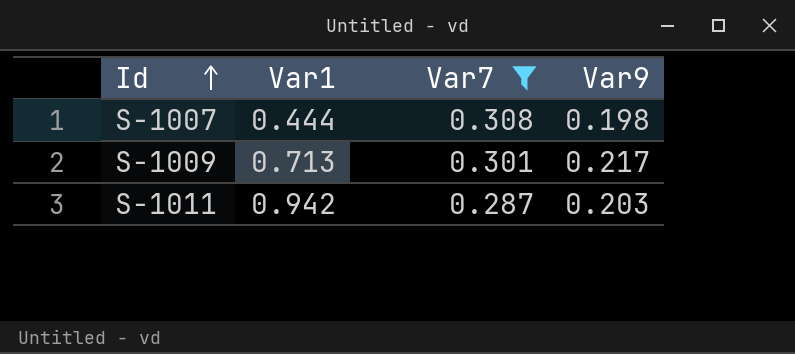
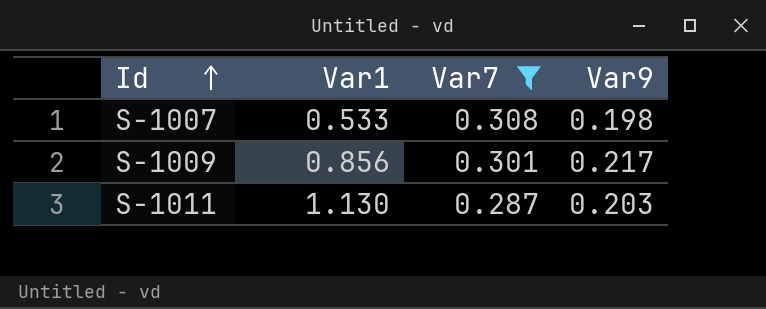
S-1007 | Var1: 0.444 -> 0.533
S-1009 | Var1: 0.713 -> 0.856
S-1011 | Var1: 0.942 -> 1.130

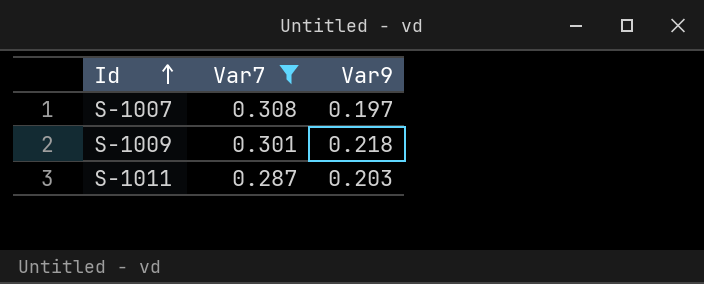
column Var1 | position: 2 -> none
S-1007 | Var9: 0.198 -> 0.197
S-1009 | Var9: 0.217 -> 0.218

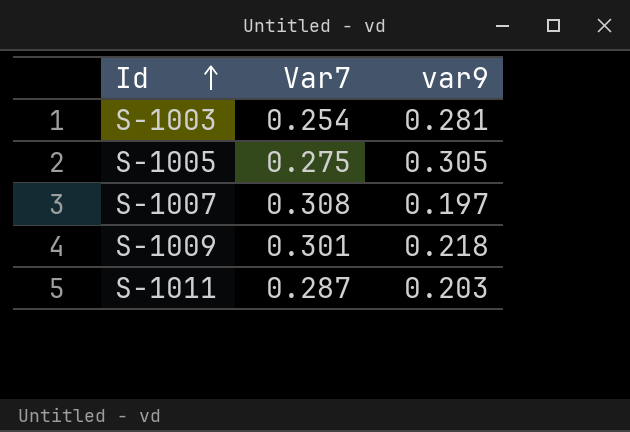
filter: Var7 >= 0.287 -> none
column name: Var9 -> var9

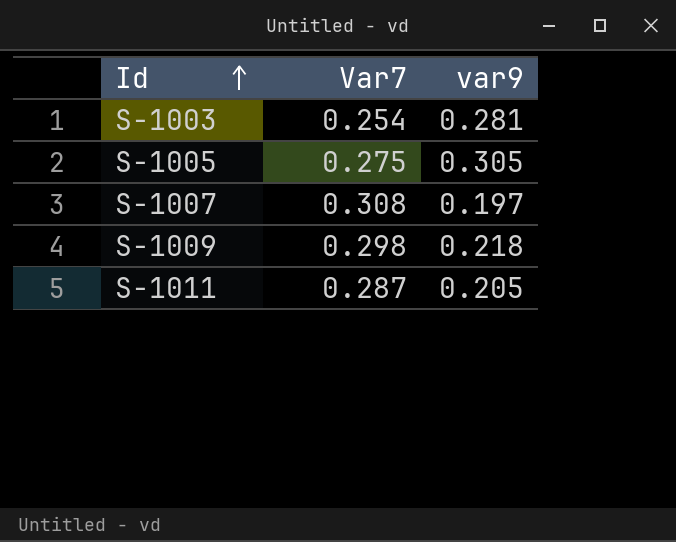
S-1009 | Var7: 0.301 -> 0.298
S-1011 | var9: 0.203 -> 0.205

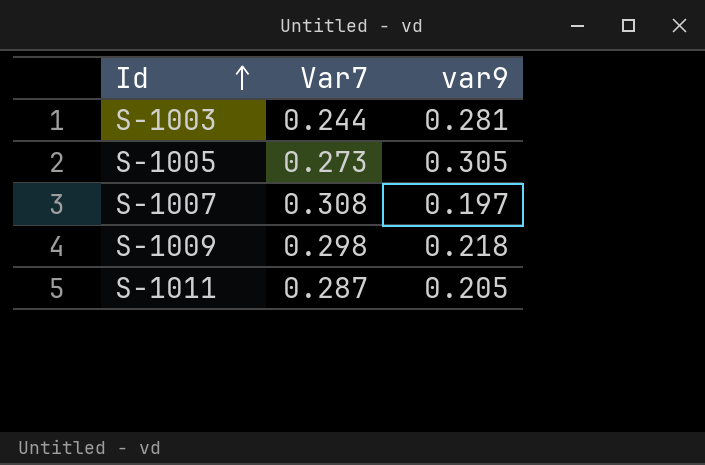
S-1003 | Var7: 0.254 -> 0.244
S-1005 | Var7: 0.275 -> 0.273

